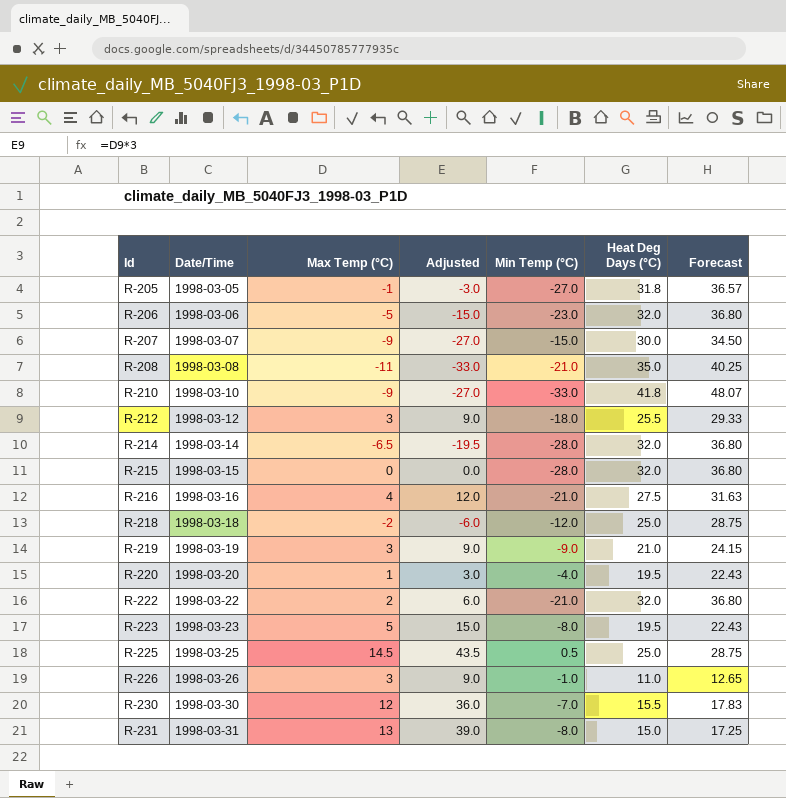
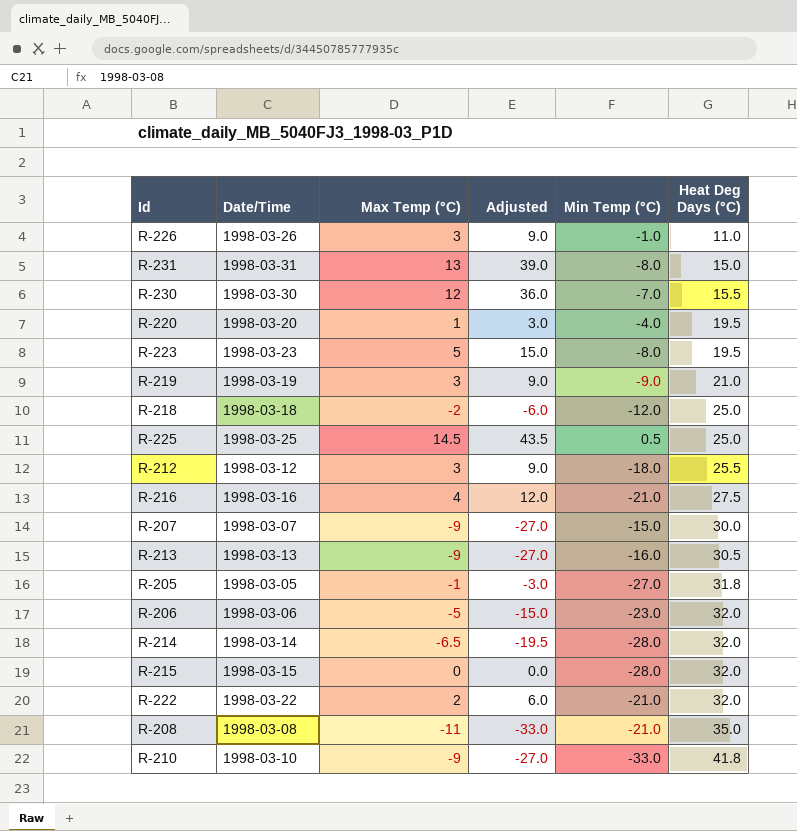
row order: Id ascending -> Heat Deg Days (°C) ascending
column Forecast | formula: [Heat Deg Days (°C)] * 1.15 -> none
row R-213: none -> 1998-03-13 | -9 | -27.0 | -16.0 | 30.5

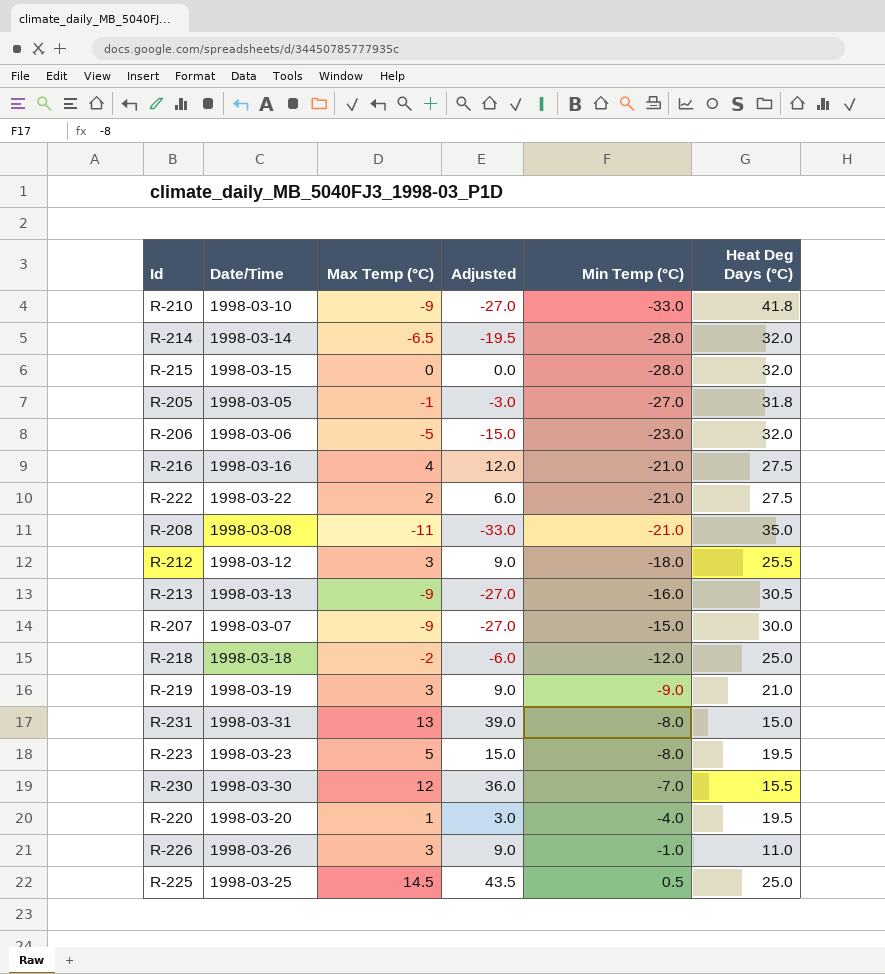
row order: Heat Deg Days (°C) ascending -> Min Temp (°C) ascending
R-222 | Heat Deg Days (°C): 32.0 -> 27.5

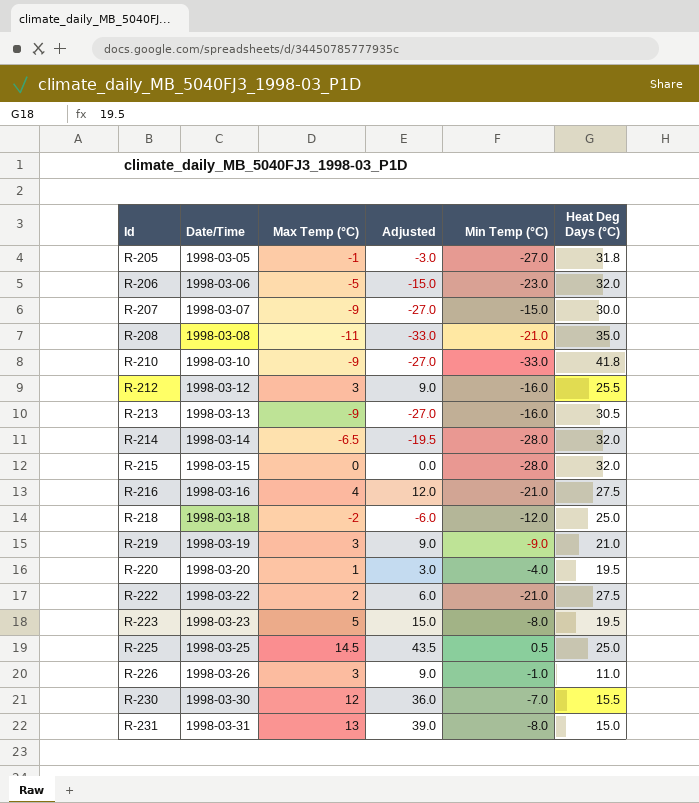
row order: Min Temp (°C) ascending -> Id ascending
R-212 | Min Temp (°C): -18.0 -> -16.0

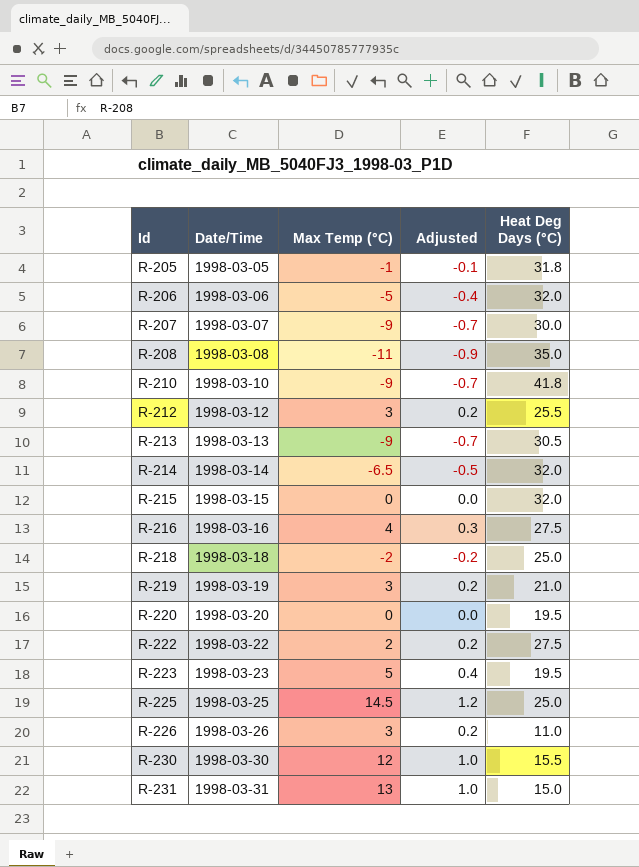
column Min Temp (°C) | position: 5 -> none
column Adjusted | formula: [Max Temp (°C)] * 3 -> [Max Temp (°C)] * 0.08
R-220 | Max Temp (°C): 1 -> 0

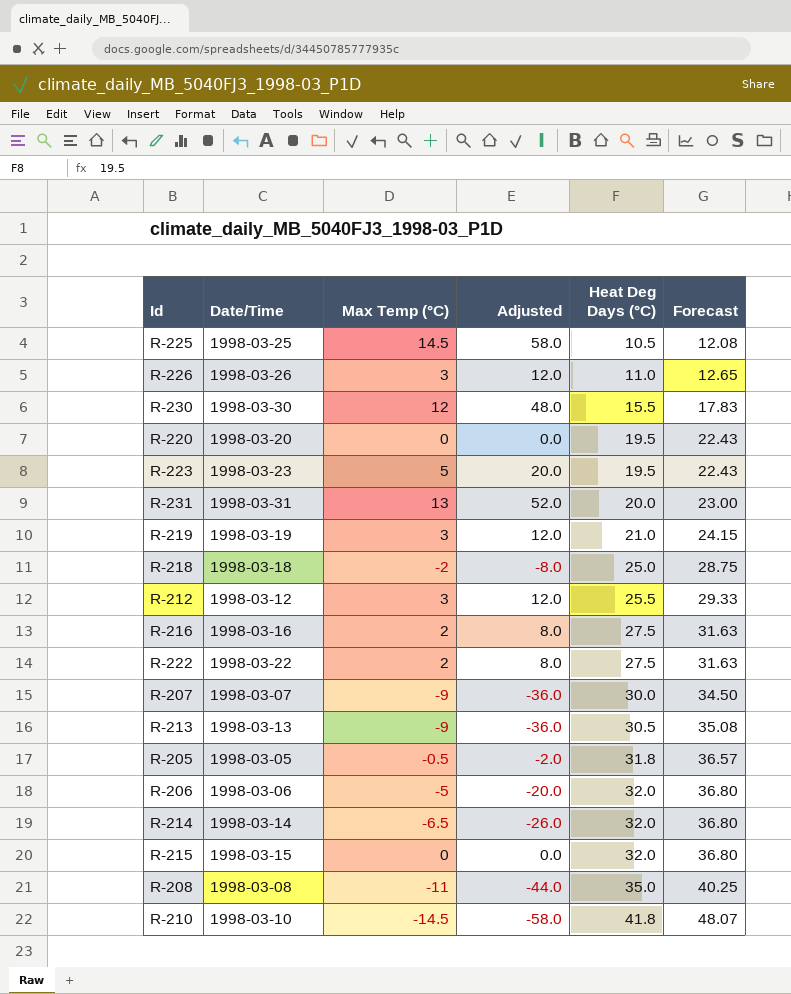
row order: Id ascending -> Heat Deg Days (°C) ascending
column Adjusted | formula: [Max Temp (°C)] * 0.08 -> [Max Temp (°C)] * 4
column Forecast | formula: none -> [Heat Deg Days (°C)] * 1.15
R-225 | Heat Deg Days (°C): 25.0 -> 10.5
R-231 | Heat Deg Days (°C): 15.0 -> 20.0
R-216 | Max Temp (°C): 4 -> 2
R-205 | Max Temp (°C): -1 -> -0.5
R-210 | Max Temp (°C): -9 -> -14.5

